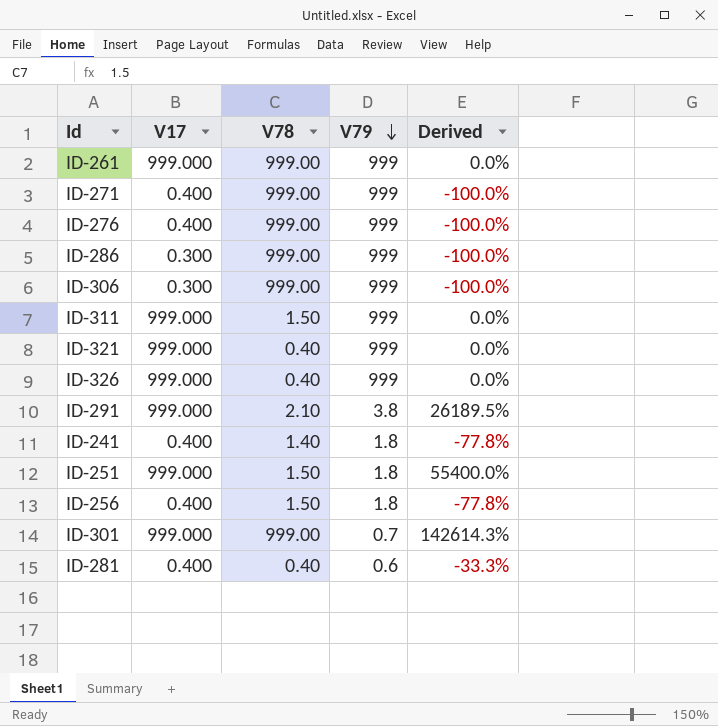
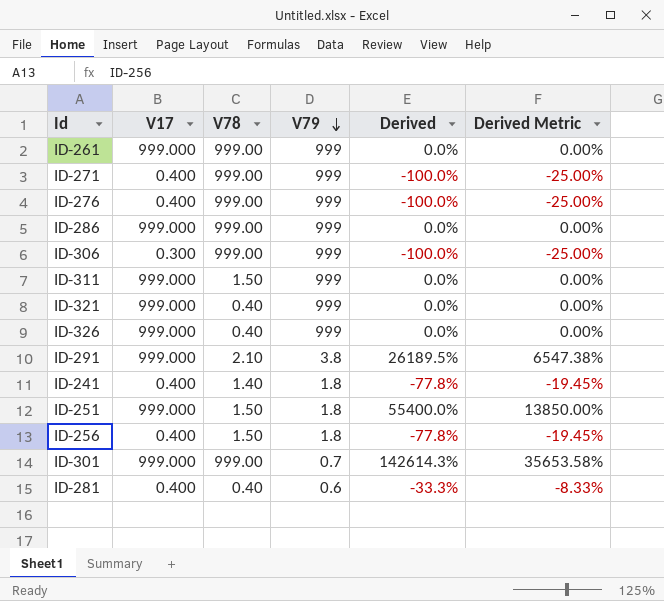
column Derived Metric | formula: none -> [Derived] * 0.25
ID-286 | V17: 0.300 -> 999.000
ID-286 | Derived: -100.0% -> 0.0%

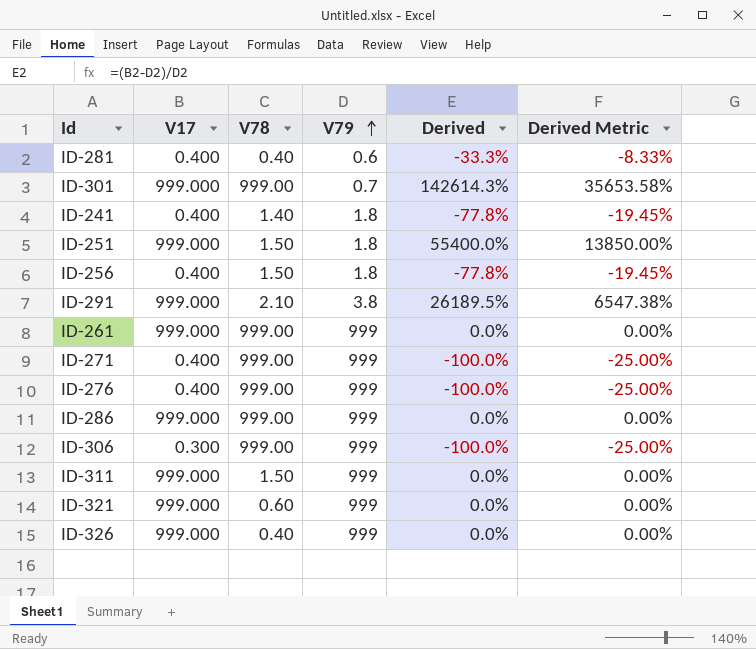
row order: V79 descending -> V79 ascending
ID-321 | V78: 0.40 -> 0.60

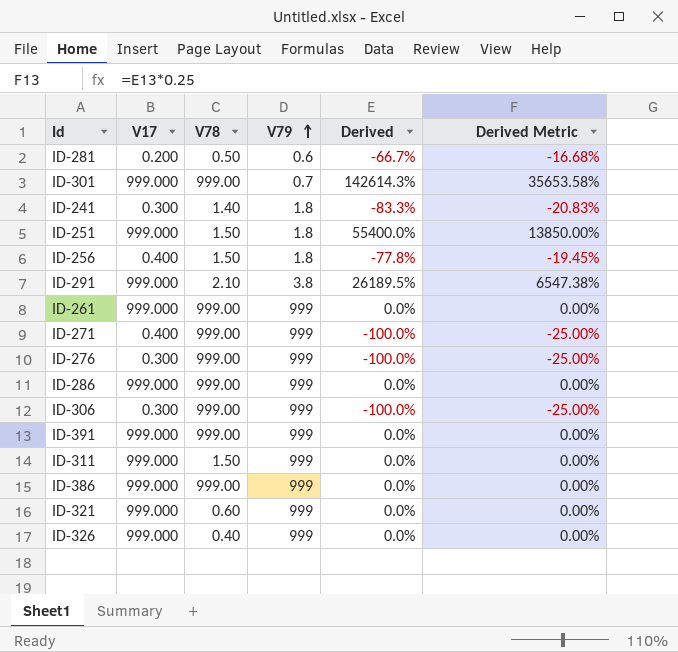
ID-281 | V17: 0.400 -> 0.200
ID-281 | V78: 0.40 -> 0.50
ID-281 | Derived: -33.3% -> -66.7%
ID-281 | Derived Metric: -8.33% -> -16.68%
ID-241 | V17: 0.400 -> 0.300
ID-241 | Derived: -77.8% -> -83.3%
ID-241 | Derived Metric: -19.45% -> -20.83%
ID-276 | V17: 0.400 -> 0.300
row ID-391: none -> 999.000 | 999.00 | 999 | 0.0% | 0.00%
row ID-386: none -> 999.000 | 999.00 | 999 | 0.0% | 0.00%

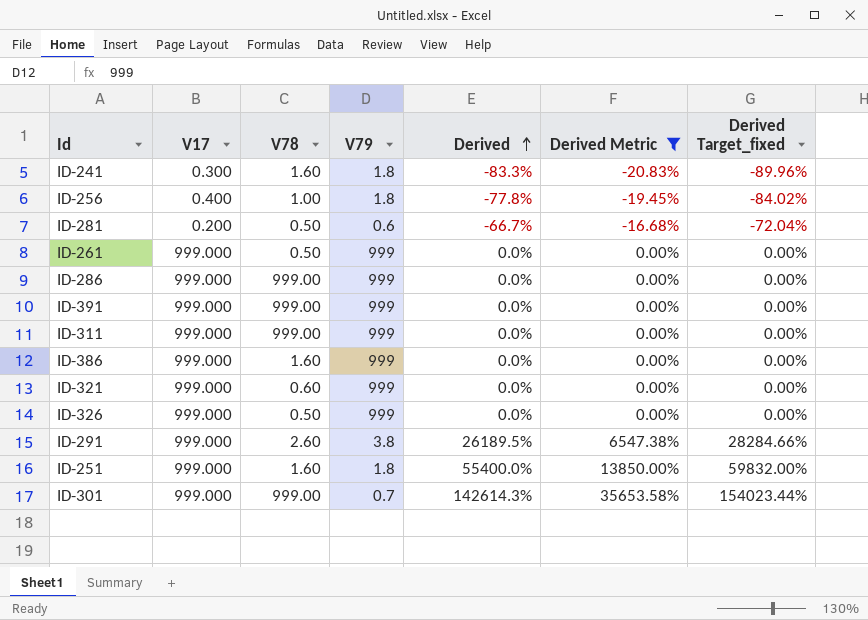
filter: none -> Derived Metric != -25.00%
row order: V79 ascending -> Derived ascending
column Derived Target_fixed | formula: none -> [Derived] * 1.08
ID-241 | V78: 1.40 -> 1.60
ID-256 | V78: 1.50 -> 1.00
ID-261 | V78: 999.00 -> 0.50
ID-311 | V78: 1.50 -> 999.00
ID-386 | V78: 999.00 -> 1.60
ID-326 | V78: 0.40 -> 0.50
ID-291 | V78: 2.10 -> 2.60
ID-251 | V78: 1.50 -> 1.60

